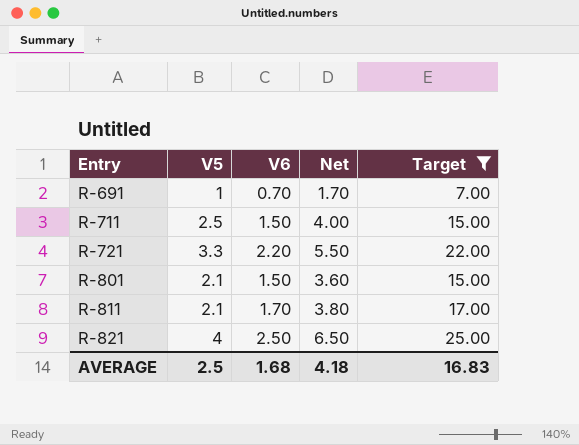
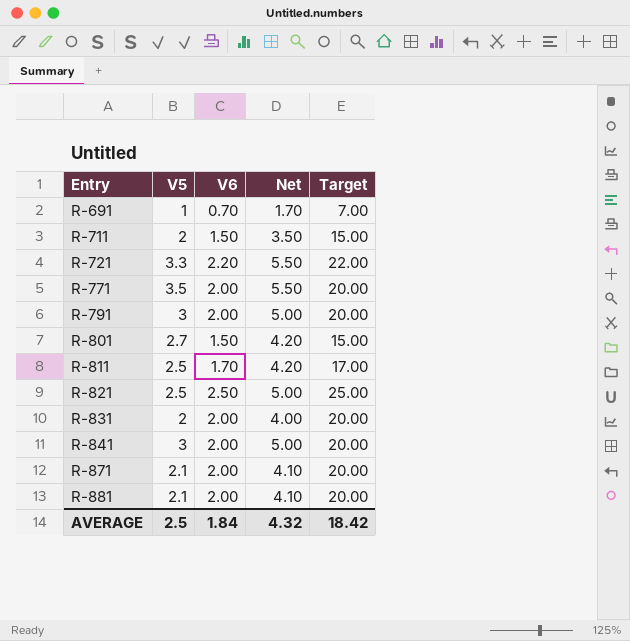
filter: Target != 20.00 -> none
R-711 | V5: 2.5 -> 2
R-711 | Net: 4.00 -> 3.50
R-801 | V5: 2.1 -> 2.7
R-801 | Net: 3.60 -> 4.20
R-811 | V5: 2.1 -> 2.5
R-811 | Net: 3.80 -> 4.20
R-821 | V5: 4 -> 2.5
R-821 | Net: 6.50 -> 5.00
AVERAGE | V6: 1.68 -> 1.84
AVERAGE | Net: 4.18 -> 4.32
AVERAGE | Target: 16.83 -> 18.42

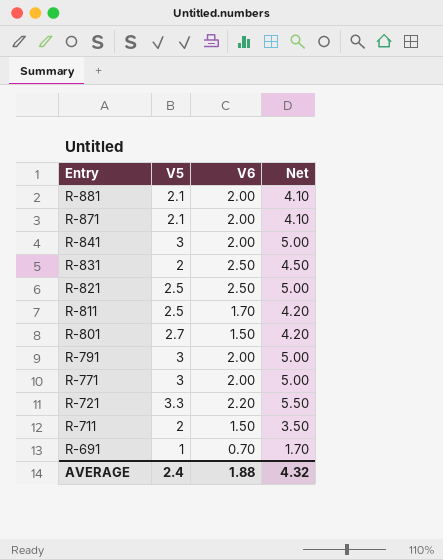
row order: Entry ascending -> Entry descending
column Target | formula: [V6] * 10 -> none
R-831 | V6: 2.00 -> 2.50
R-831 | Net: 4.00 -> 4.50
R-771 | V5: 3.5 -> 3
R-771 | Net: 5.50 -> 5.00
AVERAGE | V5: 2.5 -> 2.4
AVERAGE | V6: 1.84 -> 1.88

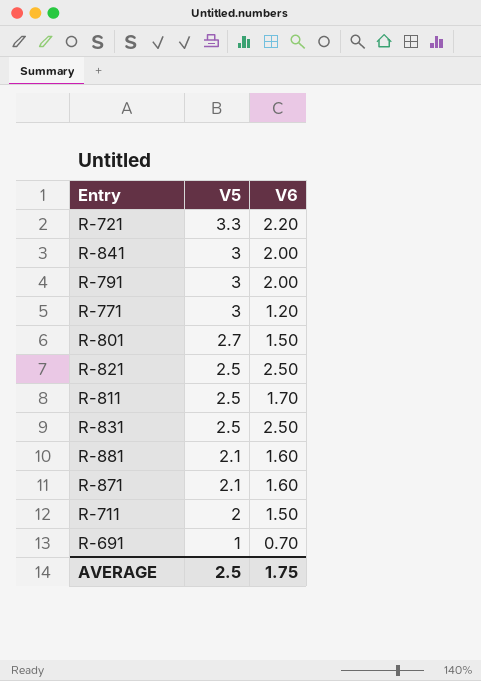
row order: Entry descending -> V5 descending
column Net | formula: [V5] + [V6] -> none
R-771 | V6: 2.00 -> 1.20
R-831 | V5: 2 -> 2.5
R-881 | V6: 2.00 -> 1.60
R-871 | V6: 2.00 -> 1.60
AVERAGE | V5: 2.4 -> 2.5
AVERAGE | V6: 1.88 -> 1.75

